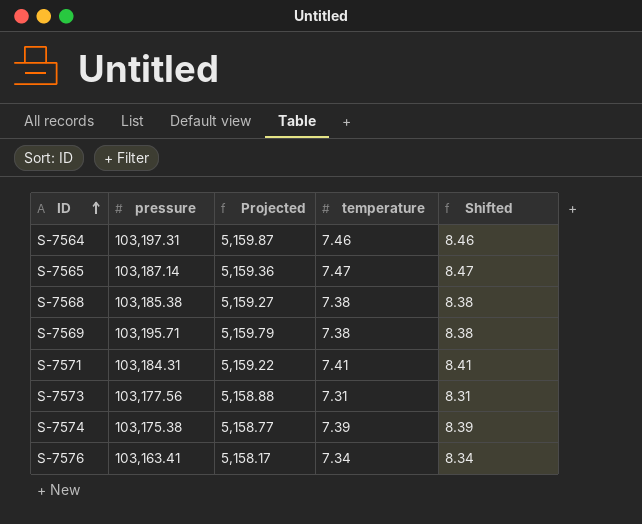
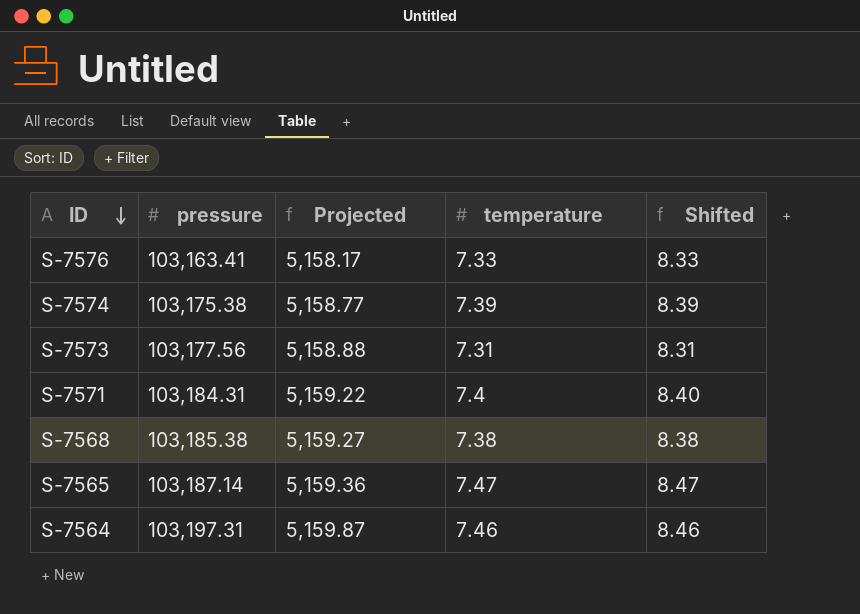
row order: ID ascending -> ID descending
row S-7569: 103,195.71 | 5,159.79 | 7.38 | 8.38 -> none
S-7576 | temperature: 7.34 -> 7.33
S-7576 | Shifted: 8.34 -> 8.33
S-7571 | temperature: 7.41 -> 7.4
S-7571 | Shifted: 8.41 -> 8.40

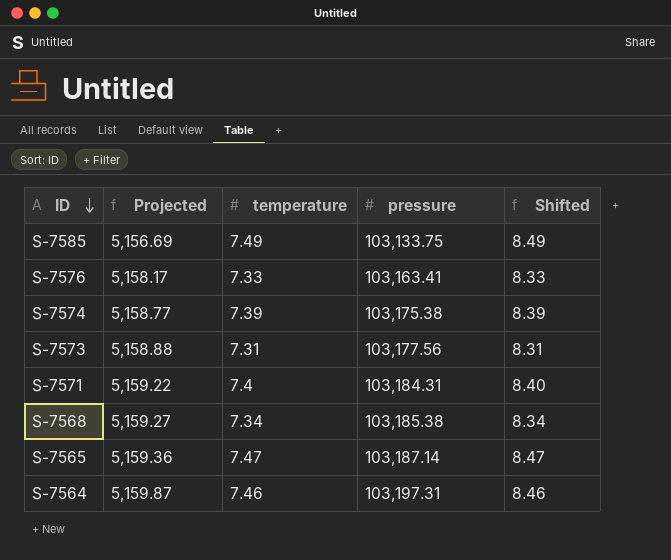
column pressure | position: 2 -> 4
row S-7585: none -> 5,156.69 | 7.49 | 103,133.75 | 8.49
S-7568 | temperature: 7.38 -> 7.34
S-7568 | Shifted: 8.38 -> 8.34

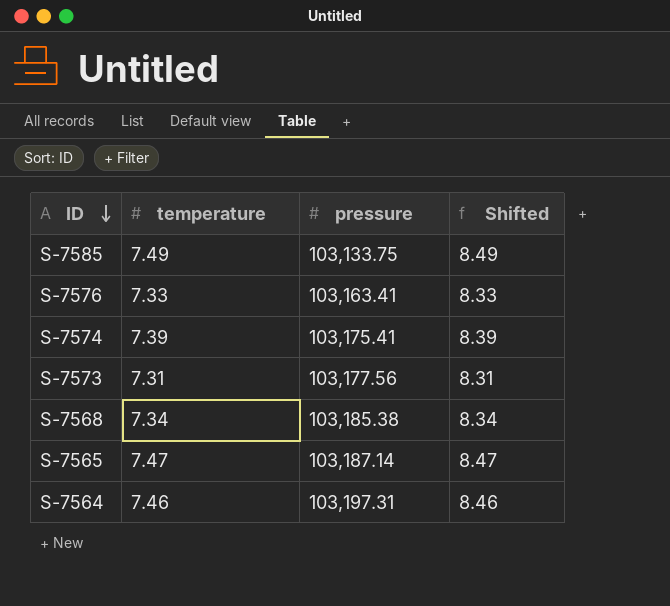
column Projected | formula: [pressure] * 0.05 -> none
row S-7571: 5,159.22 | 7.4 | 103,184.31 | 8.40 -> none
S-7574 | pressure: 103,175.38 -> 103,175.41

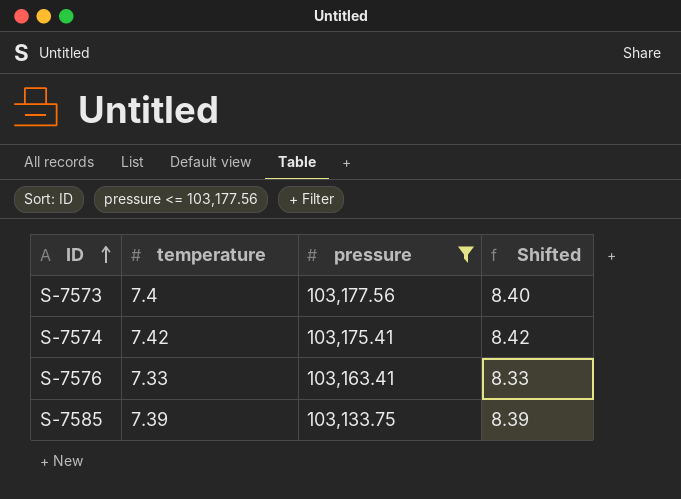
filter: none -> pressure <= 103,177.56
row order: ID descending -> ID ascending
S-7573 | temperature: 7.31 -> 7.4
S-7573 | Shifted: 8.31 -> 8.40
S-7574 | temperature: 7.39 -> 7.42
S-7574 | Shifted: 8.39 -> 8.42
S-7585 | temperature: 7.49 -> 7.39
S-7585 | Shifted: 8.49 -> 8.39

